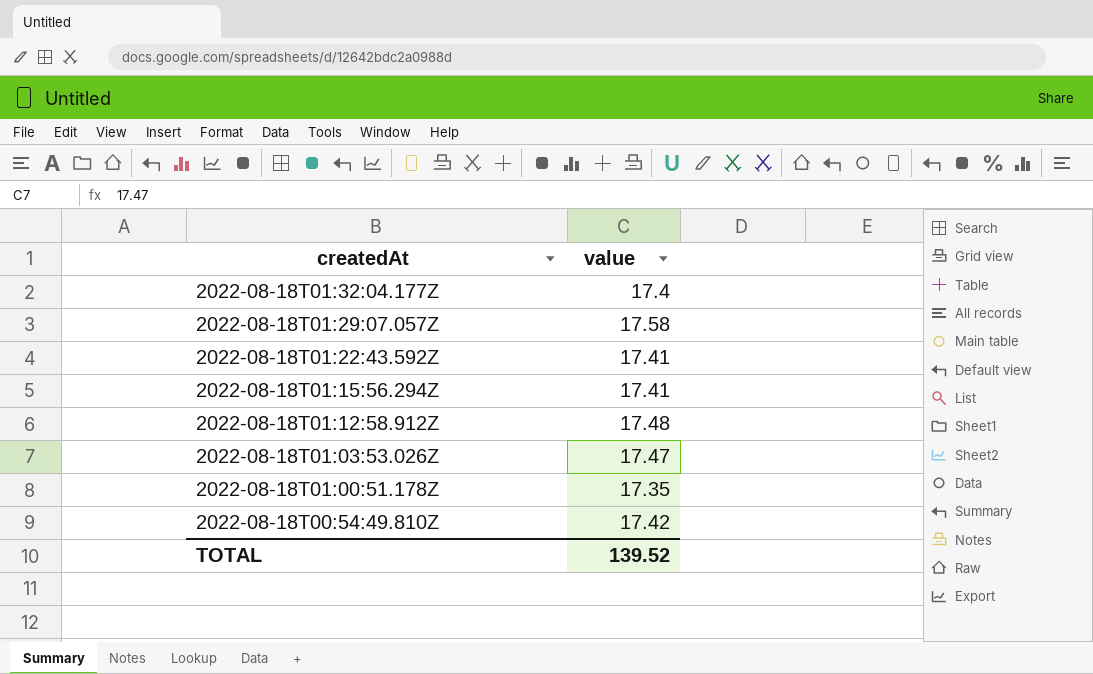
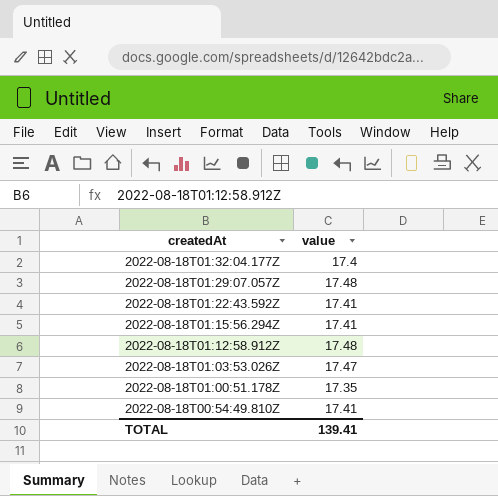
2022-08-18T01:29:07.057Z | value: 17.58 -> 17.48
2022-08-18T00:54:49.810Z | value: 17.42 -> 17.41
TOTAL | value: 139.52 -> 139.41

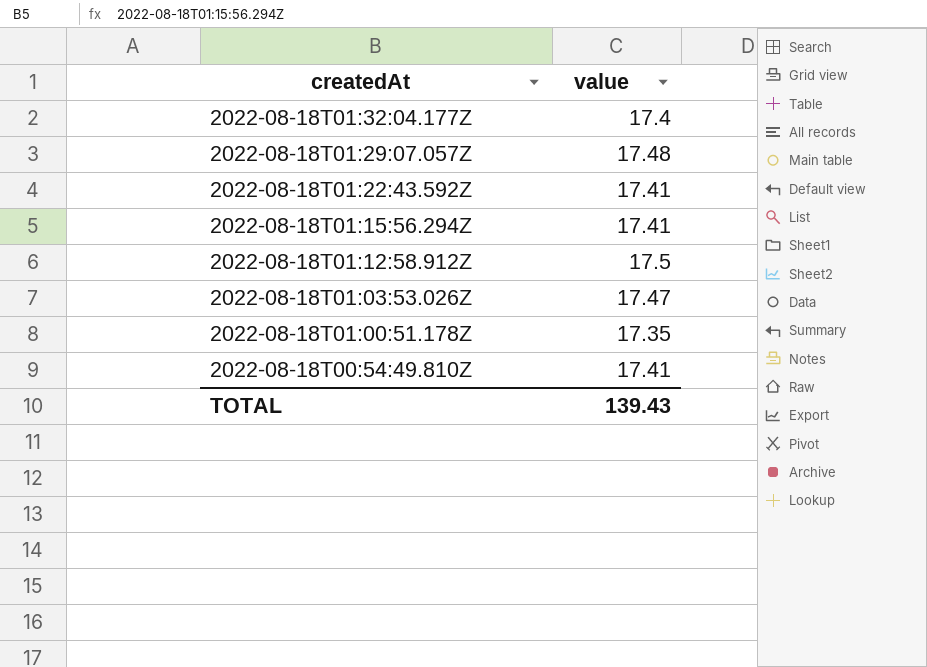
2022-08-18T01:12:58.912Z | value: 17.48 -> 17.5
TOTAL | value: 139.41 -> 139.43

